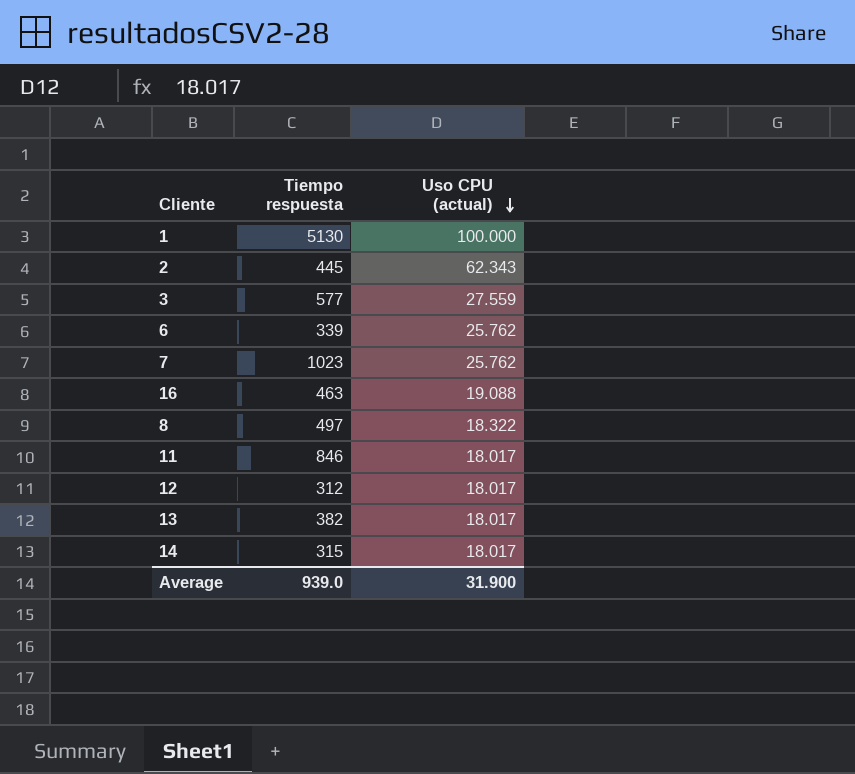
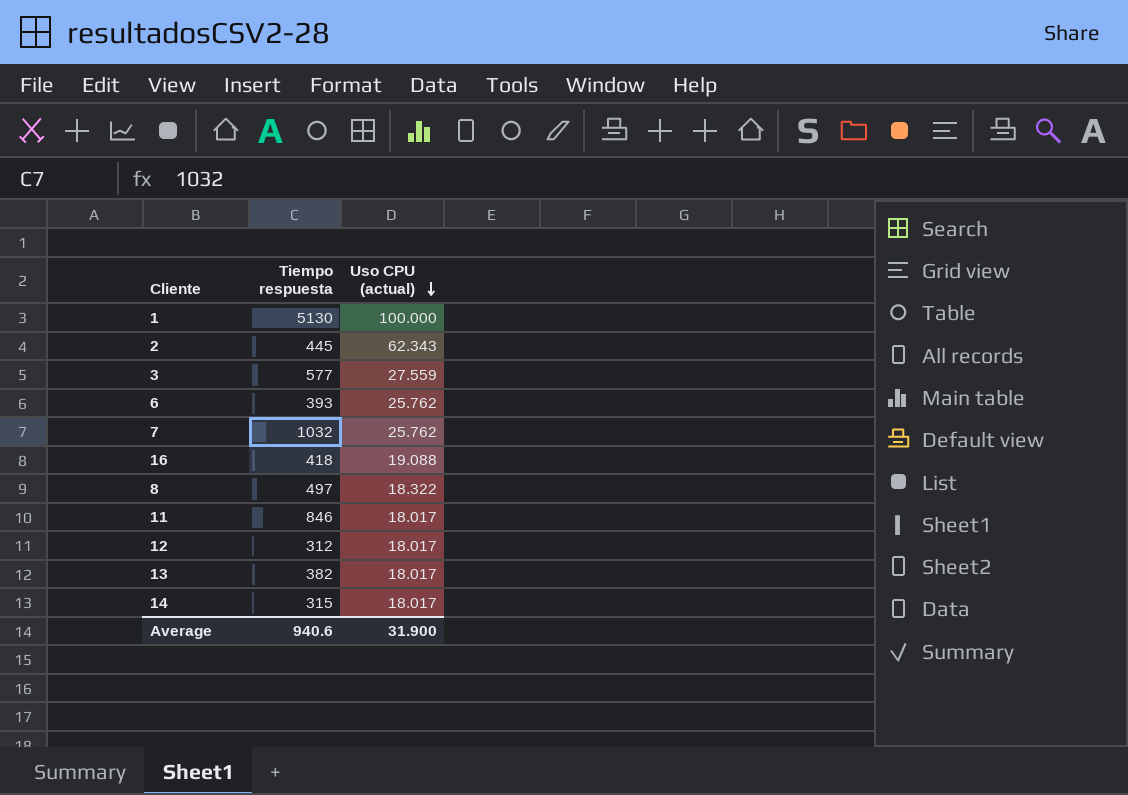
6 | Tiempo respuesta: 339 -> 393
7 | Tiempo respuesta: 1023 -> 1032
16 | Tiempo respuesta: 463 -> 418
Average | Tiempo respuesta: 939.0 -> 940.6

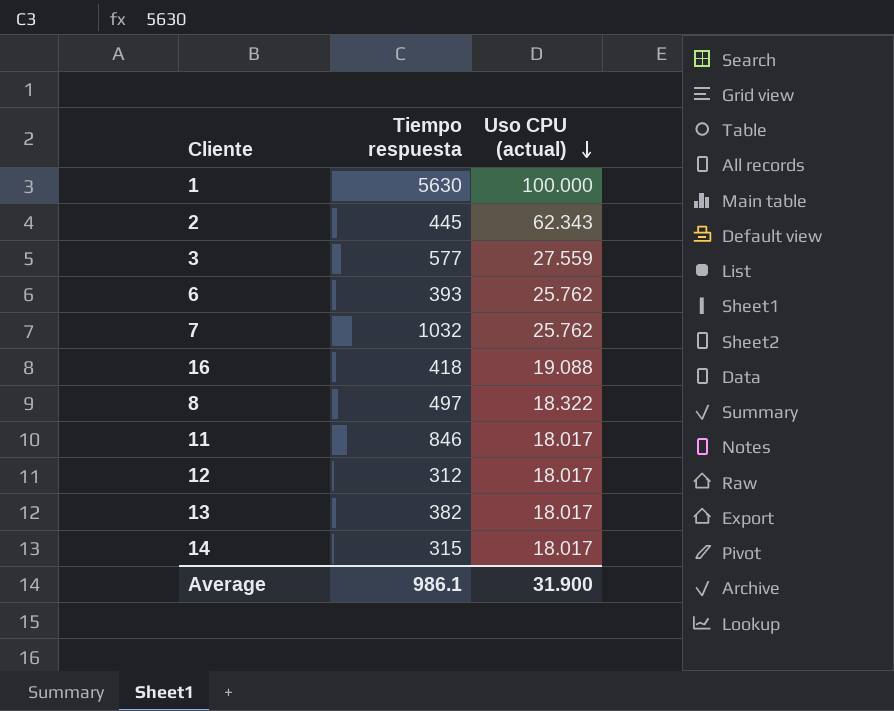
1 | Tiempo respuesta: 5130 -> 5630
Average | Tiempo respuesta: 940.6 -> 986.1

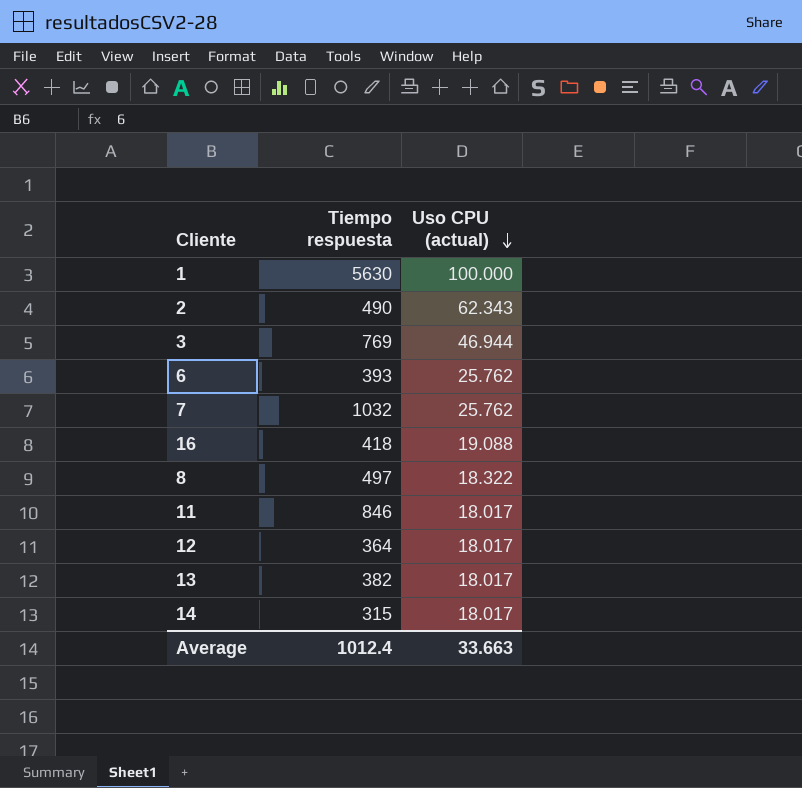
2 | Tiempo respuesta: 445 -> 490
3 | Tiempo respuesta: 577 -> 769
3 | Uso CPU (actual): 27.559 -> 46.944
12 | Tiempo respuesta: 312 -> 364
Average | Tiempo respuesta: 986.1 -> 1012.4
Average | Uso CPU (actual): 31.900 -> 33.663

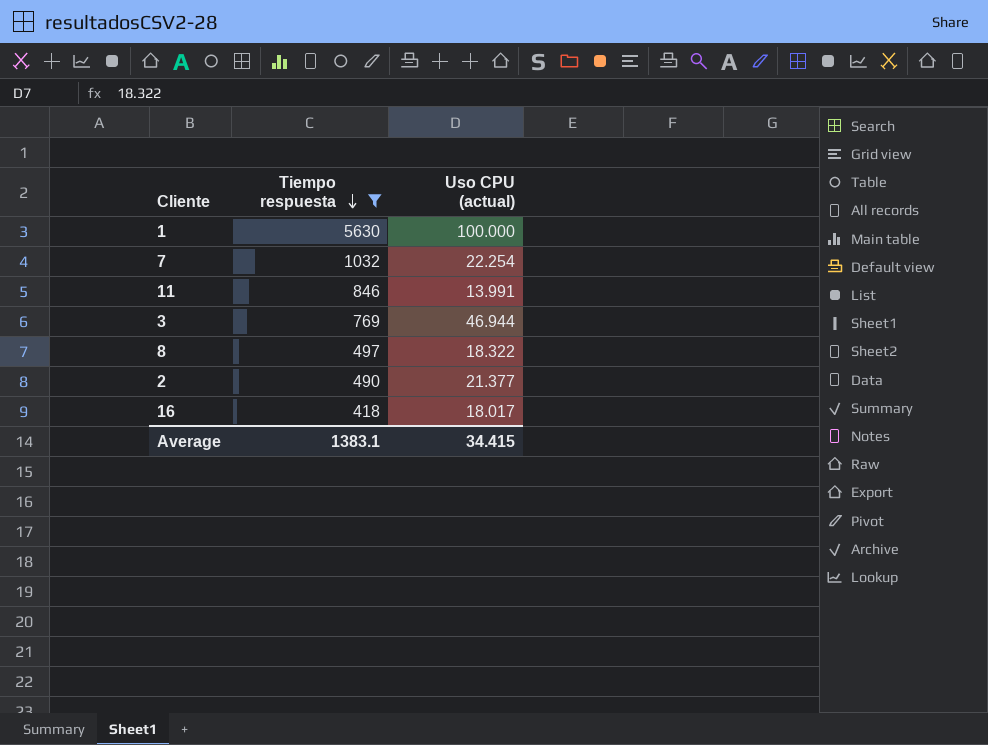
filter: none -> Tiempo respuesta >= 418
row order: Uso CPU (actual) descending -> Tiempo respuesta descending
7 | Uso CPU (actual): 25.762 -> 22.254
11 | Uso CPU (actual): 18.017 -> 13.991
2 | Uso CPU (actual): 62.343 -> 21.377
16 | Uso CPU (actual): 19.088 -> 18.017
Average | Tiempo respuesta: 1012.4 -> 1383.1
Average | Uso CPU (actual): 33.663 -> 34.415

